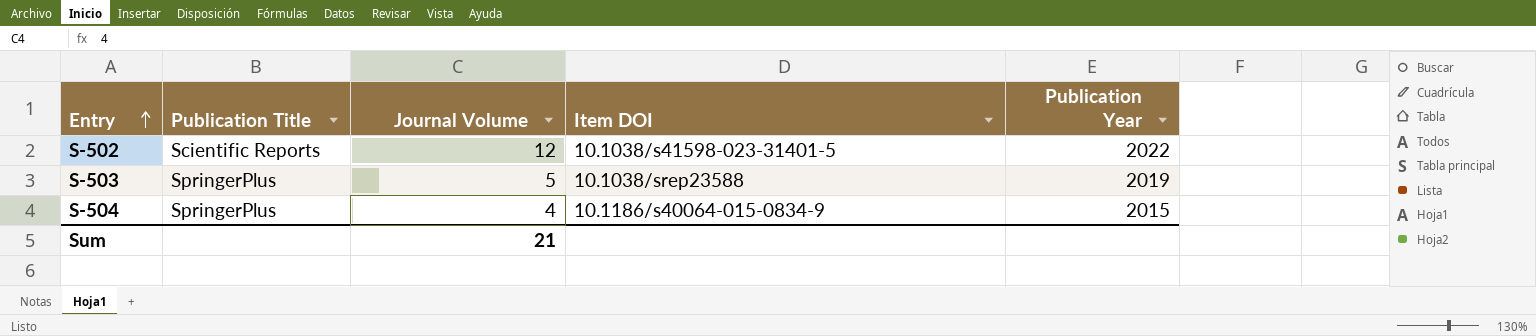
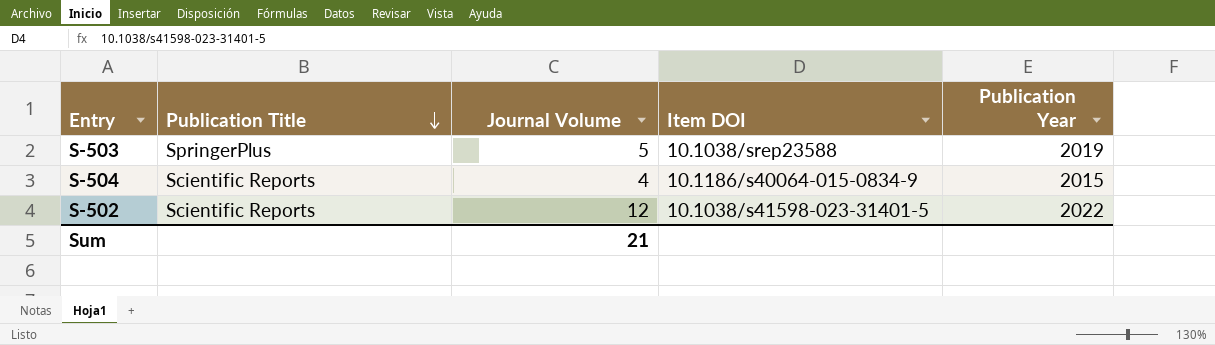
row order: Entry ascending -> Publication Title descending
S-504 | Publication Title: SpringerPlus -> Scientific Reports

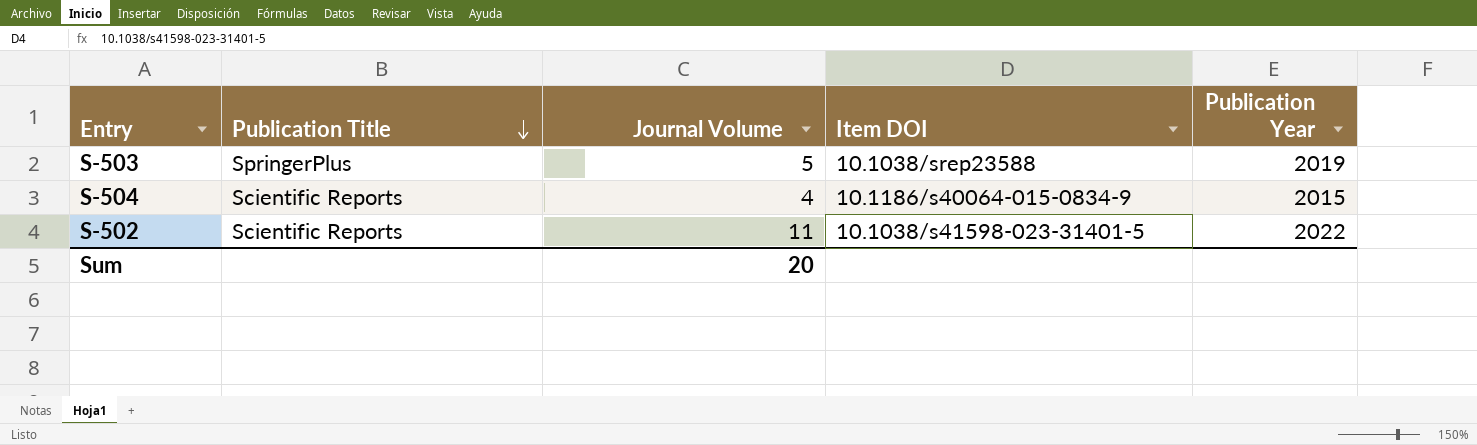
S-502 | Journal Volume: 12 -> 11
Sum | Journal Volume: 21 -> 20

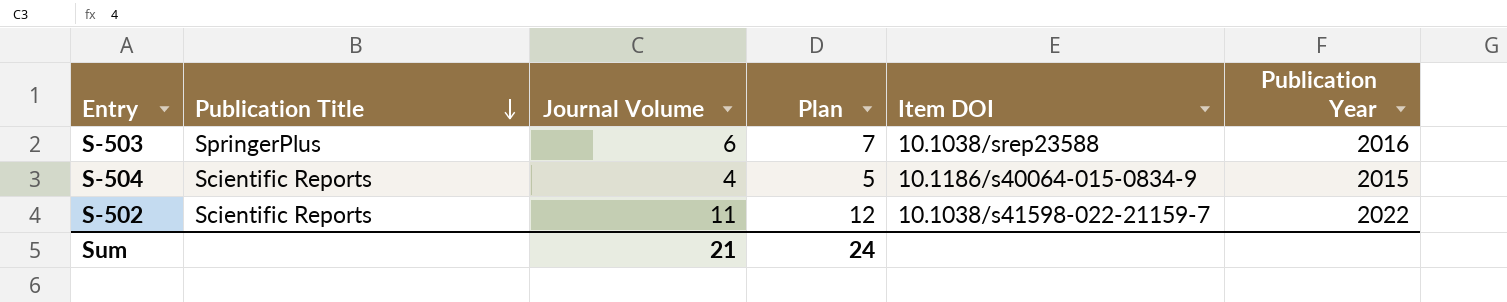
column Plan | formula: none -> [Journal Volume] + 1
S-503 | Journal Volume: 5 -> 6
S-503 | Publication Year: 2019 -> 2016
S-502 | Item DOI: 10.1038/s41598-023-31401-5 -> 10.1038/s41598-022-21159-7
Sum | Journal Volume: 20 -> 21

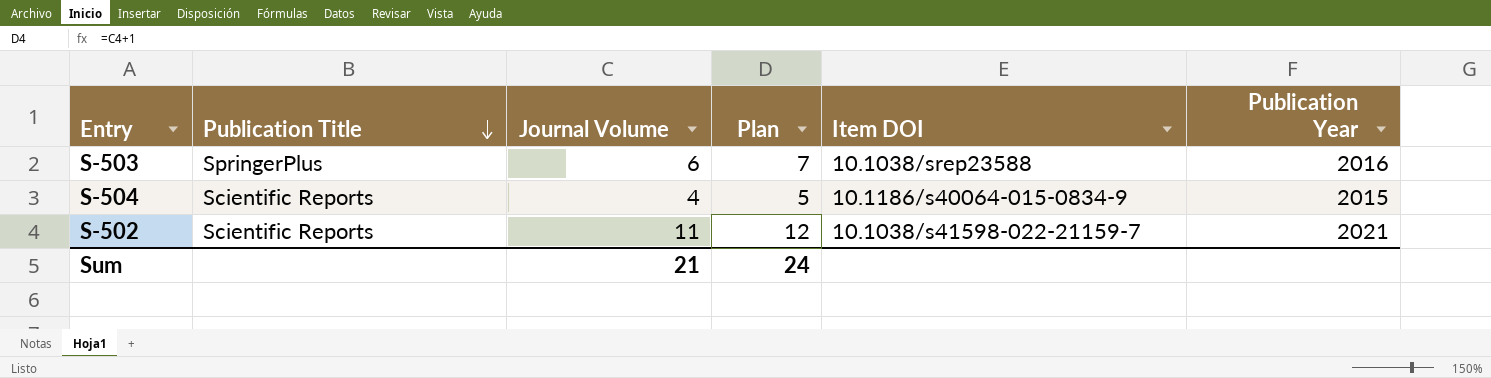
S-502 | Publication Year: 2022 -> 2021

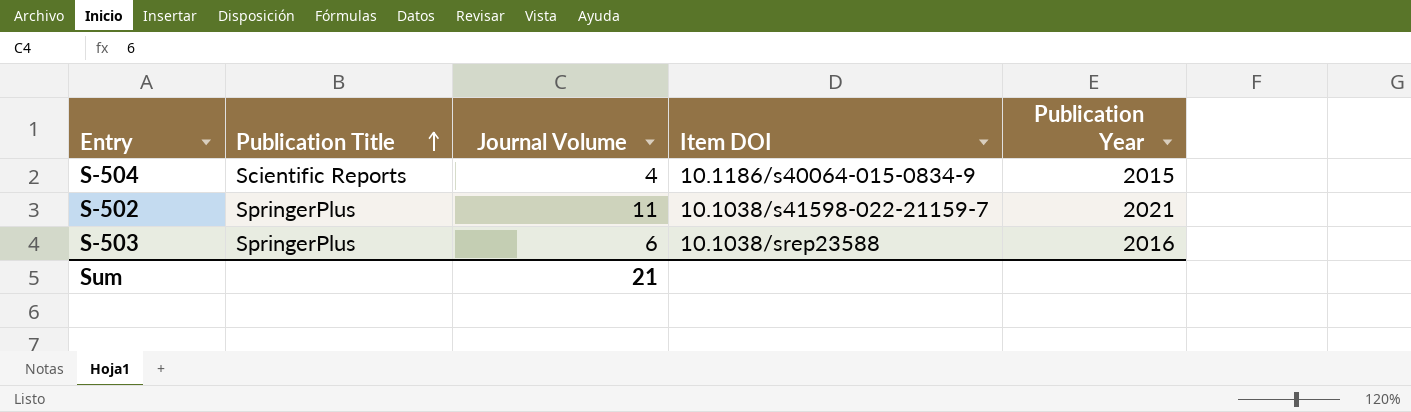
row order: Publication Title descending -> Publication Title ascending
column Plan | formula: [Journal Volume] + 1 -> none
S-502 | Publication Title: Scientific Reports -> SpringerPlus

